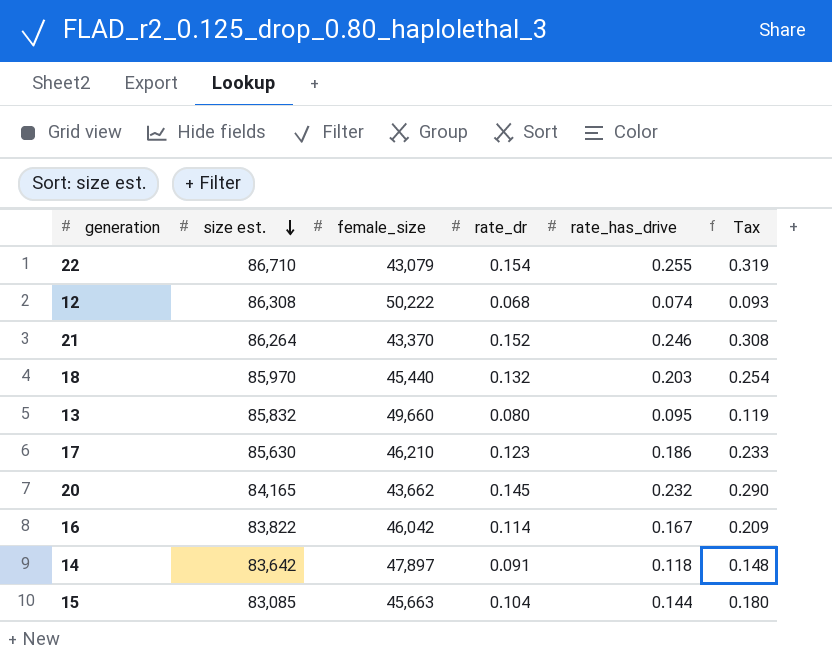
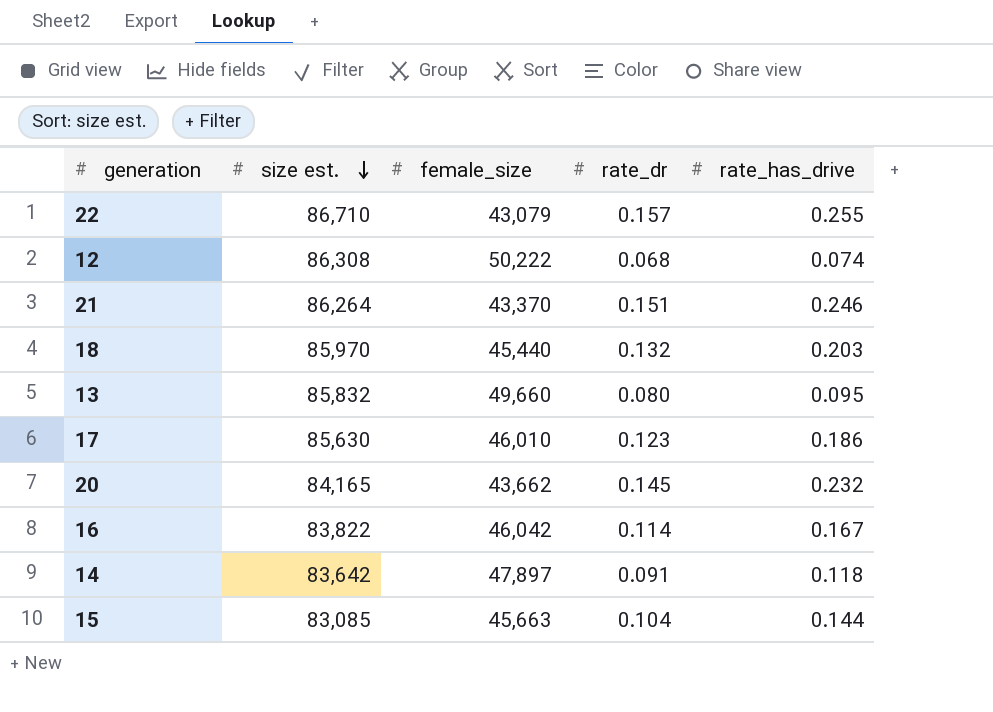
column Tax | formula: [rate_has_drive] * 1.25 -> none
22 | rate_dr: 0.154 -> 0.157
21 | rate_dr: 0.152 -> 0.151
17 | female_size: 46,210 -> 46,010

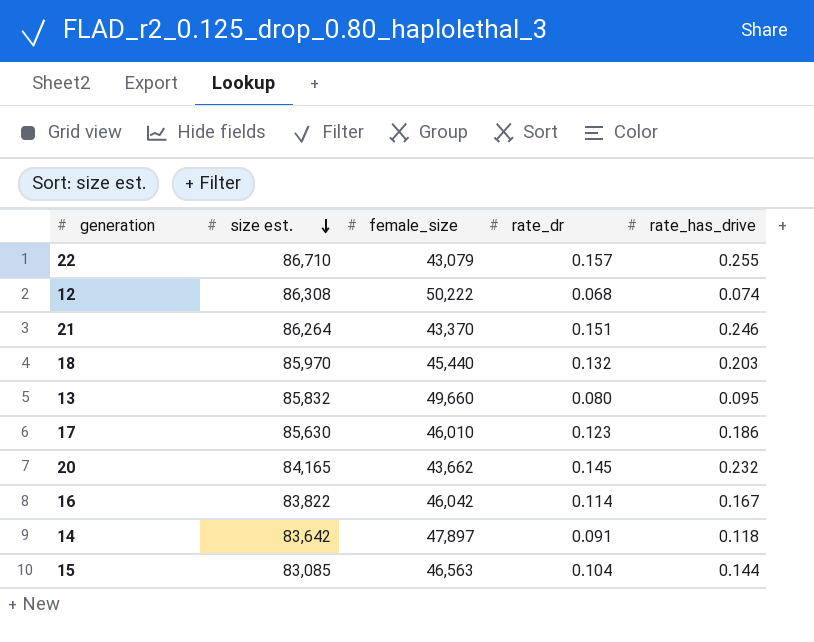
15 | female_size: 45,663 -> 46,563

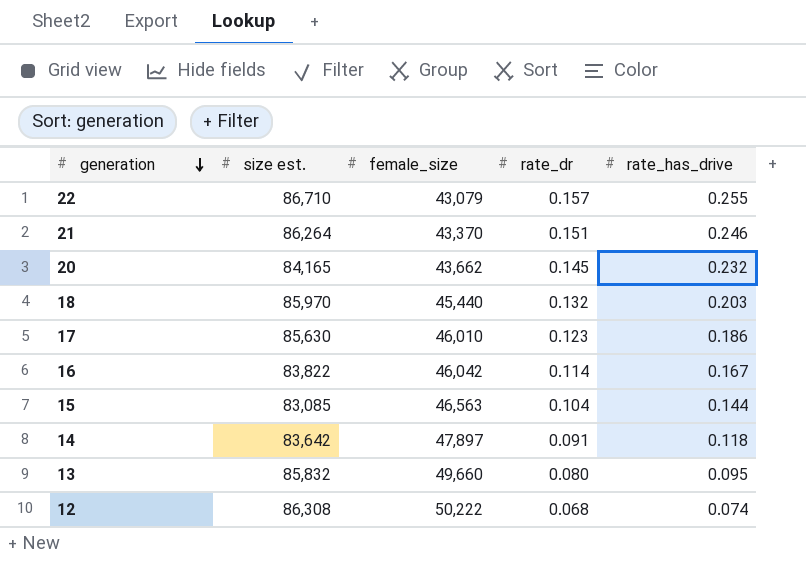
row order: size est. descending -> generation descending

